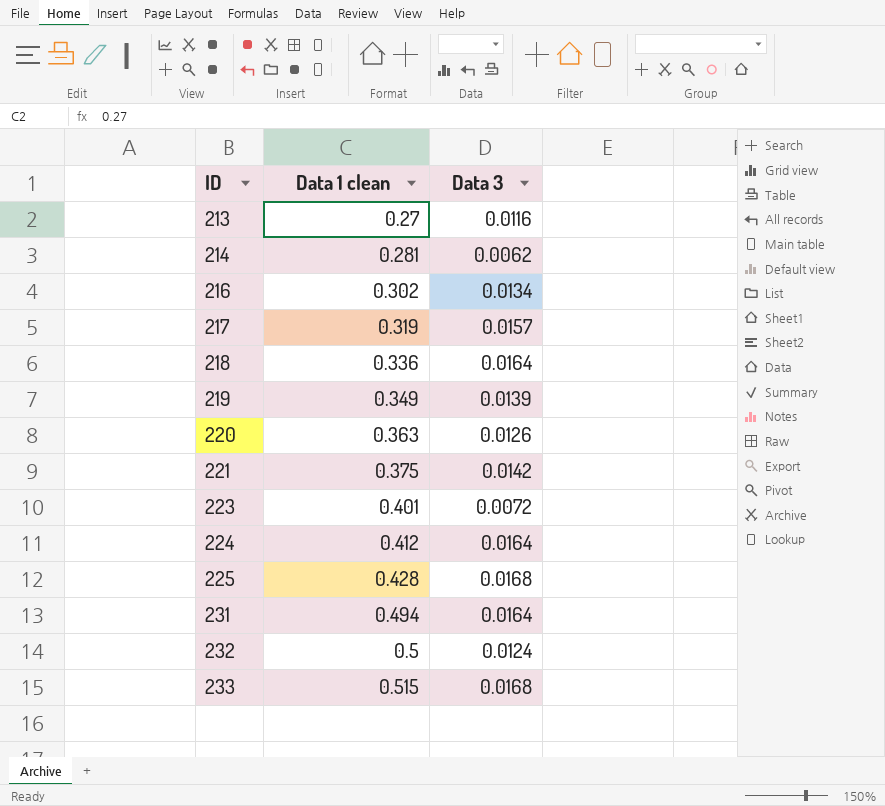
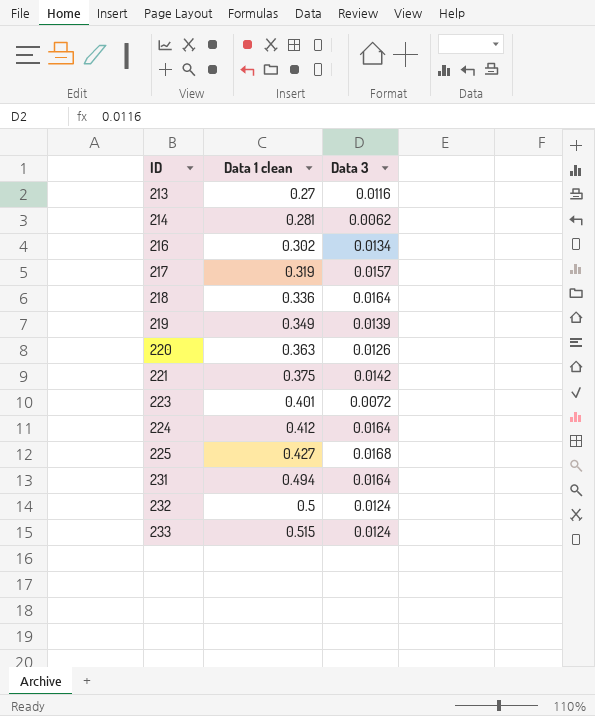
225 | Data 1 clean: 0.428 -> 0.427
233 | Data 3: 0.0168 -> 0.0124

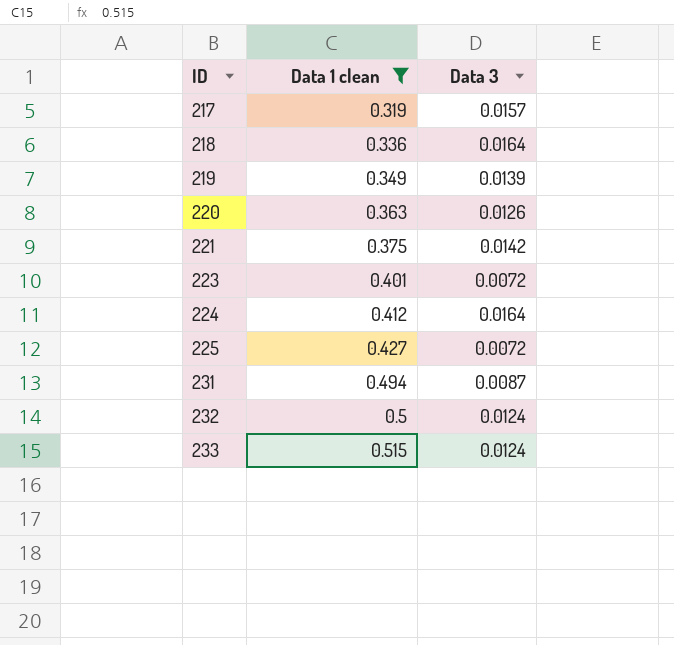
filter: none -> Data 1 clean >= 0.319
225 | Data 3: 0.0168 -> 0.0072
231 | Data 3: 0.0164 -> 0.0087

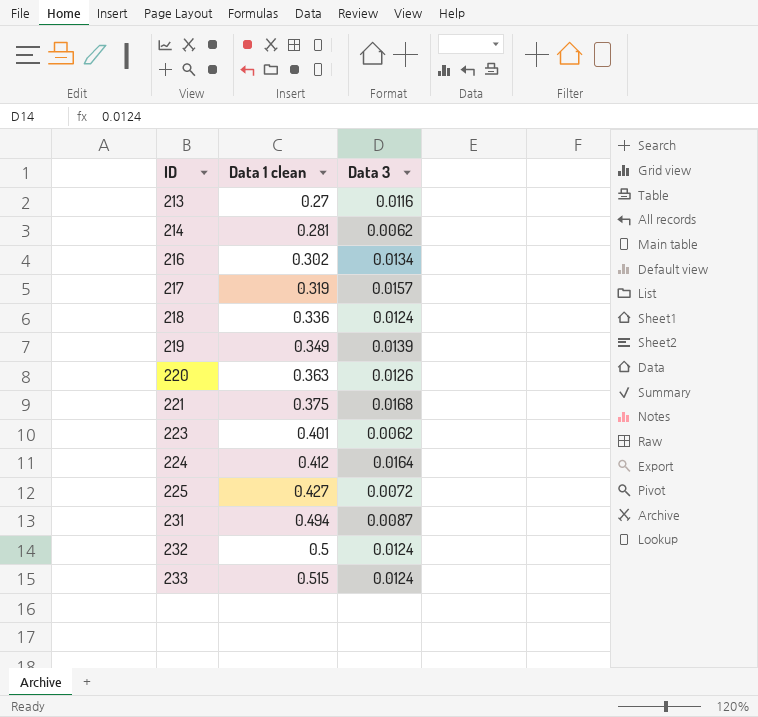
filter: Data 1 clean >= 0.319 -> none
218 | Data 3: 0.0164 -> 0.0124
221 | Data 3: 0.0142 -> 0.0168
223 | Data 3: 0.0072 -> 0.0062

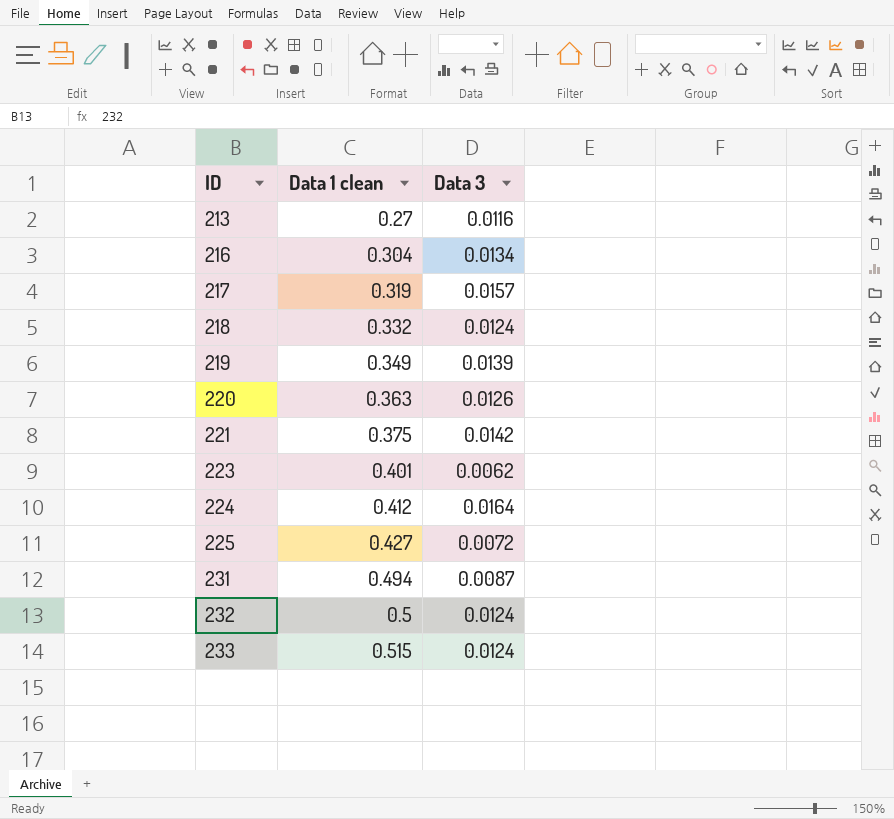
row 214: 0.281 | 0.0062 -> none
216 | Data 1 clean: 0.302 -> 0.304
218 | Data 1 clean: 0.336 -> 0.332
221 | Data 3: 0.0168 -> 0.0142

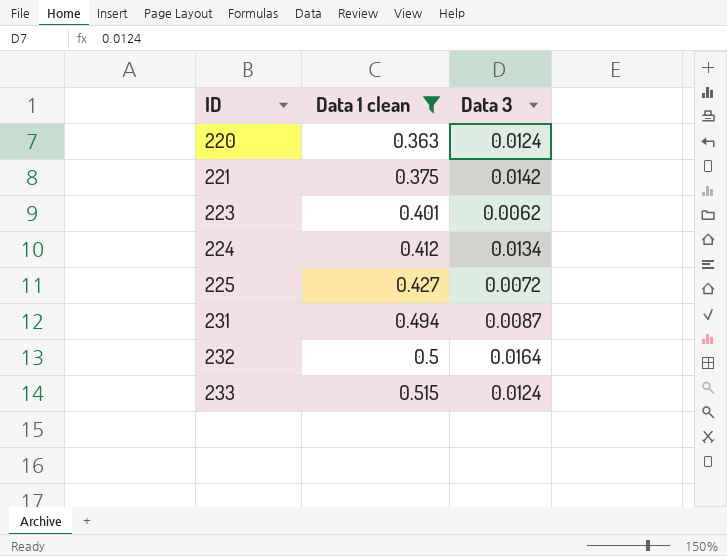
filter: none -> Data 1 clean >= 0.363
220 | Data 3: 0.0126 -> 0.0124
224 | Data 3: 0.0164 -> 0.0134
232 | Data 3: 0.0124 -> 0.0164

